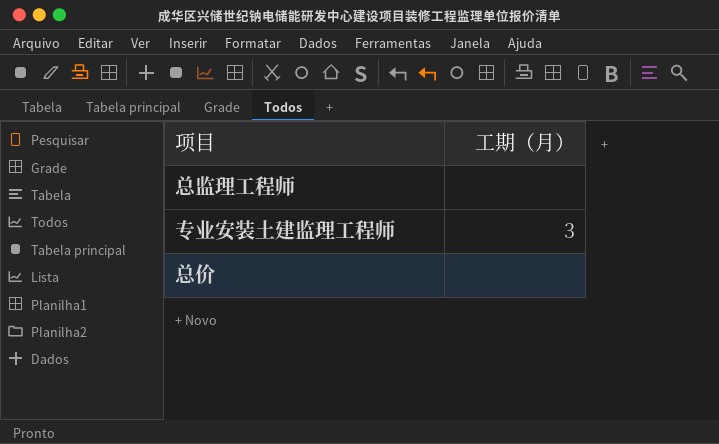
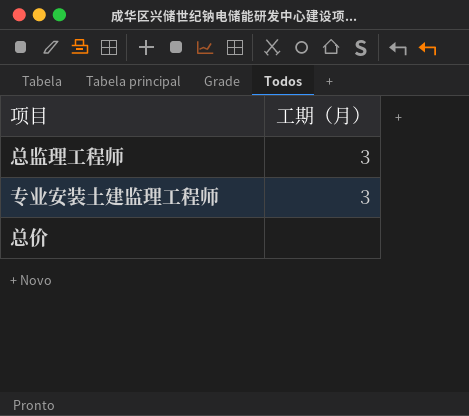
总监理工程师 | 工期（月）: none -> 3

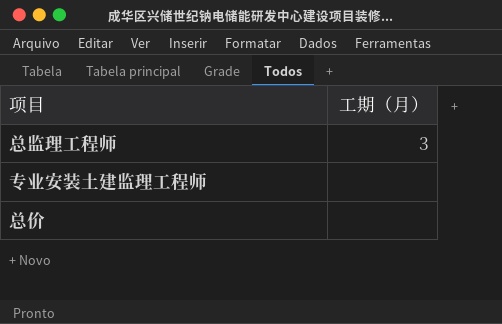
专业安装土建监理工程师 | 工期（月）: 3 -> none

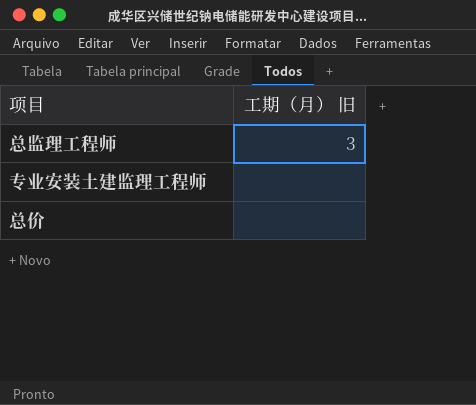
column name: 工期（月） -> 工期（月） 旧

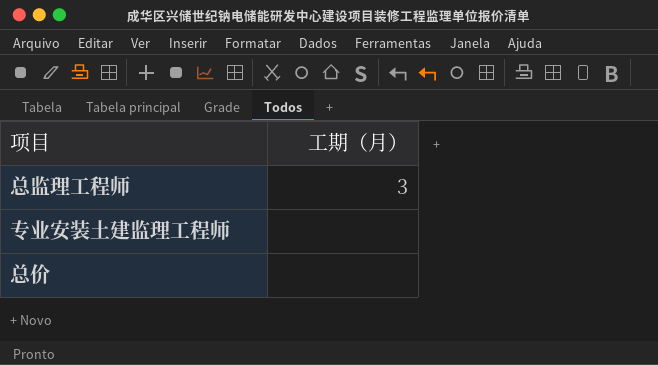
column name: 工期（月） 旧 -> 工期（月）

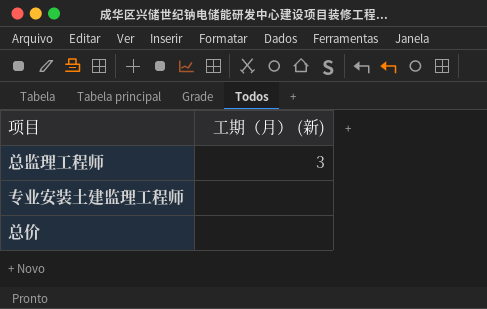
column name: 工期（月） -> 工期（月） (新)

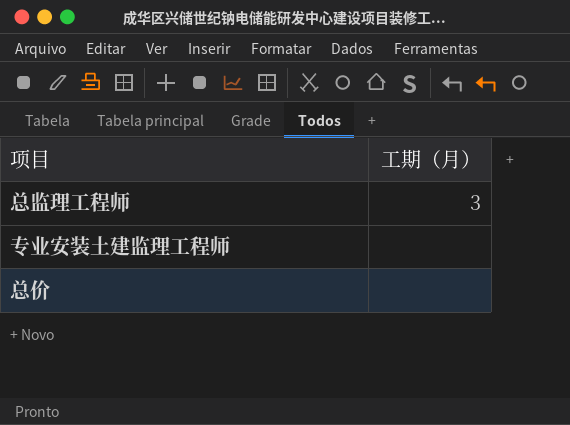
column name: 工期（月） (新) -> 工期（月）

